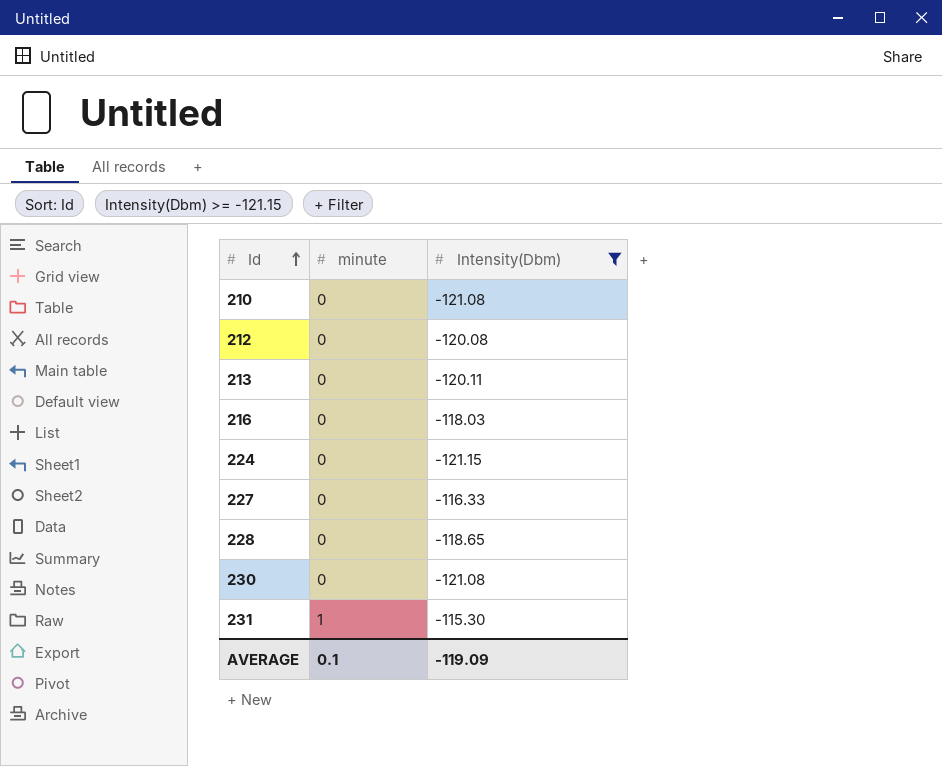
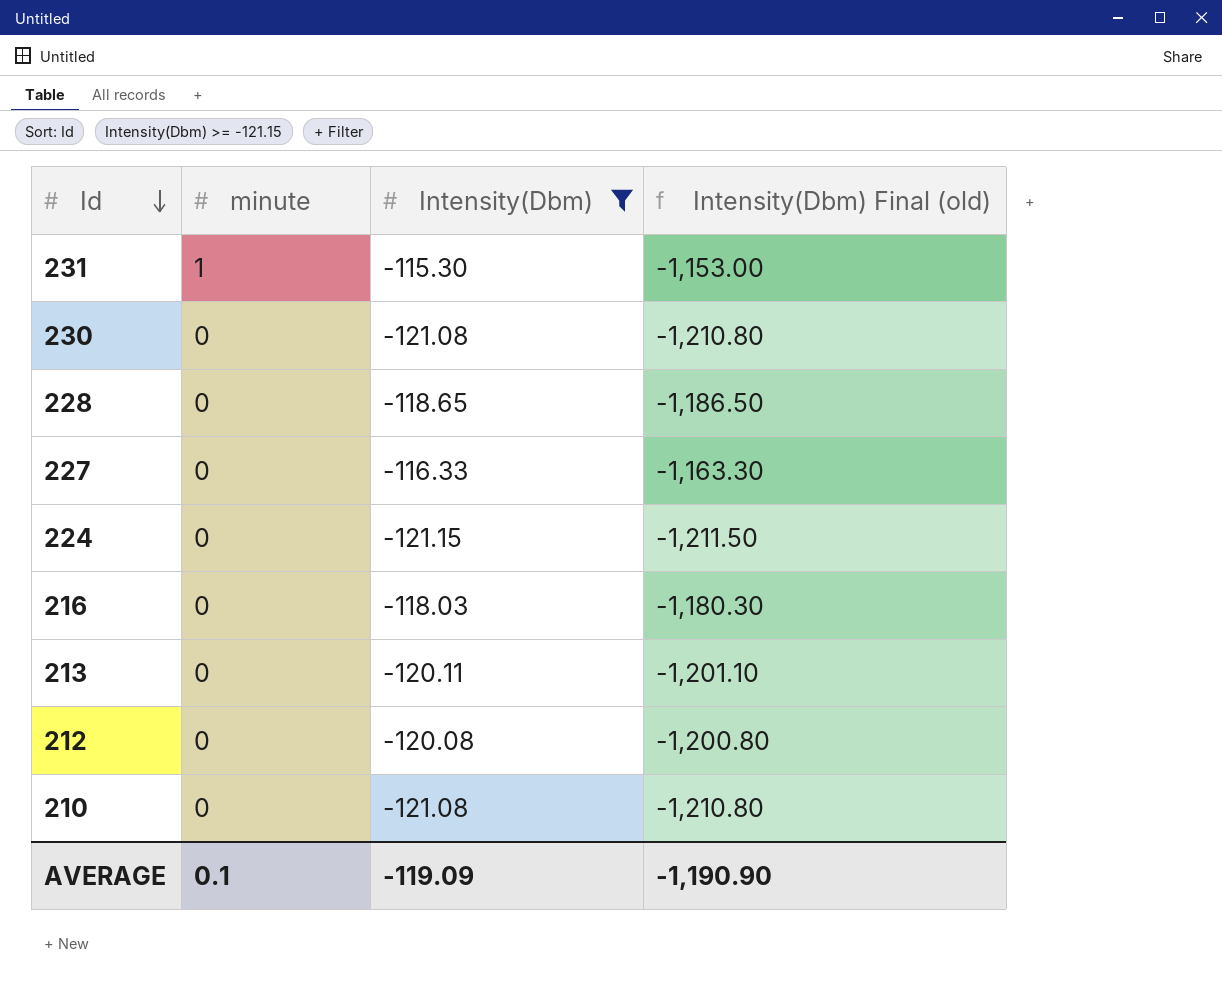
row order: Id ascending -> Id descending
column Intensity(Dbm) Final (old) | formula: none -> [Intensity(Dbm)] * 10

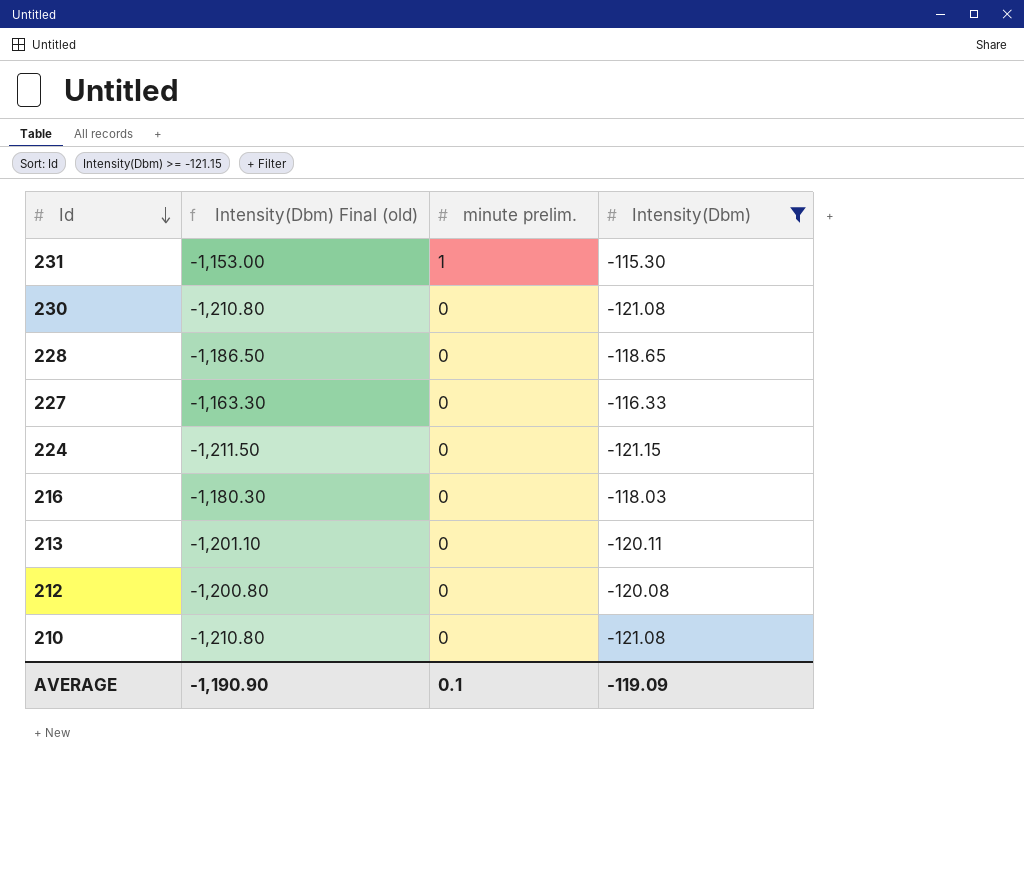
column Intensity(Dbm) Final (old) | position: 4 -> 2
column name: minute -> minute prelim.

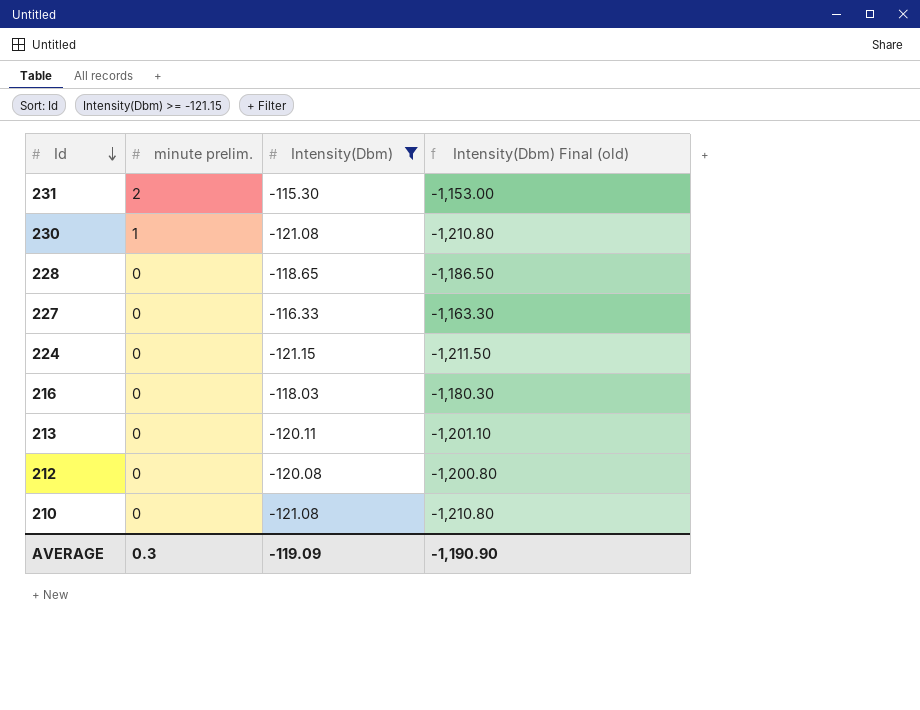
column Intensity(Dbm) Final (old) | position: 2 -> 4
231 | minute prelim.: 1 -> 2
230 | minute prelim.: 0 -> 1
AVERAGE | minute prelim.: 0.1 -> 0.3

